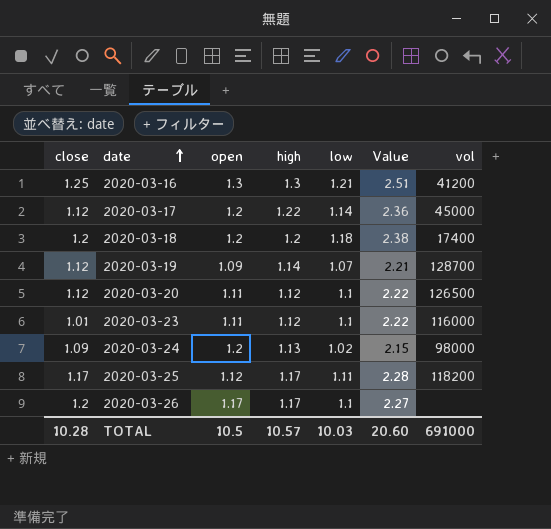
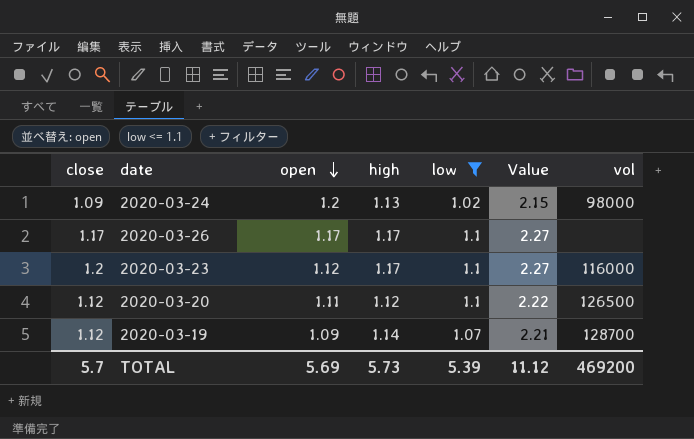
filter: none -> low <= 1.1
row order: date ascending -> open descending
2020-03-26 | close: 1.2 -> 1.17
2020-03-23 | close: 1.01 -> 1.2
2020-03-23 | open: 1.11 -> 1.12
2020-03-23 | high: 1.12 -> 1.17
2020-03-23 | Value: 2.22 -> 2.27
TOTAL | close: 10.28 -> 5.7
TOTAL | open: 10.5 -> 5.69
TOTAL | high: 10.57 -> 5.73
TOTAL | low: 10.03 -> 5.39
TOTAL | Value: 20.60 -> 11.12
TOTAL | vol: 691000 -> 469200

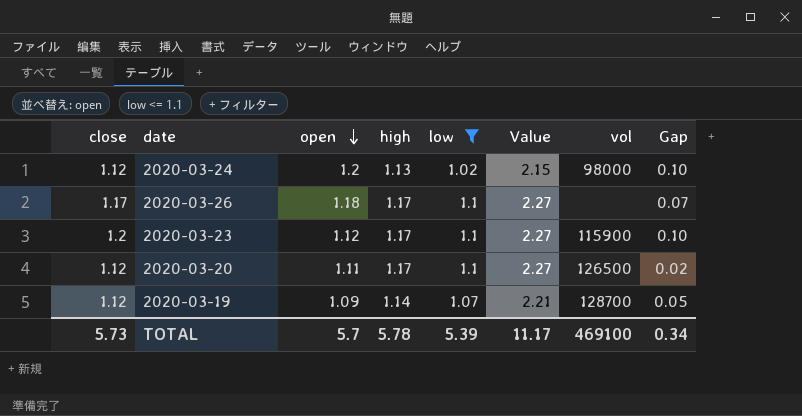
column Gap | formula: none -> [close] - [low]
2020-03-24 | close: 1.09 -> 1.12
2020-03-26 | open: 1.17 -> 1.18
2020-03-23 | vol: 116000 -> 115900
2020-03-20 | high: 1.12 -> 1.17
2020-03-20 | Value: 2.22 -> 2.27
TOTAL | close: 5.7 -> 5.73
TOTAL | open: 5.69 -> 5.7
TOTAL | high: 5.73 -> 5.78
TOTAL | Value: 11.12 -> 11.17
TOTAL | vol: 469200 -> 469100

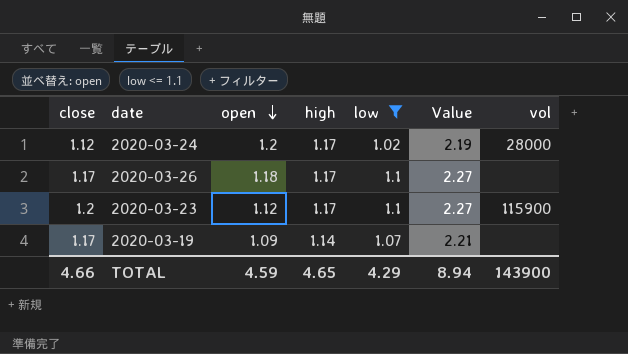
column Gap | formula: [close] - [low] -> none
row 2020-03-20: 1.12 | 1.11 | 1.17 | 1.1 | 2.27 | 126500 | 0.02 -> none
2020-03-24 | high: 1.13 -> 1.17
2020-03-24 | Value: 2.15 -> 2.19
2020-03-24 | vol: 98000 -> 28000
2020-03-19 | close: 1.12 -> 1.17
2020-03-19 | vol: 128700 -> none
TOTAL | close: 5.73 -> 4.66
TOTAL | open: 5.7 -> 4.59
TOTAL | high: 5.78 -> 4.65
TOTAL | low: 5.39 -> 4.29
TOTAL | Value: 11.17 -> 8.94
TOTAL | vol: 469100 -> 143900

